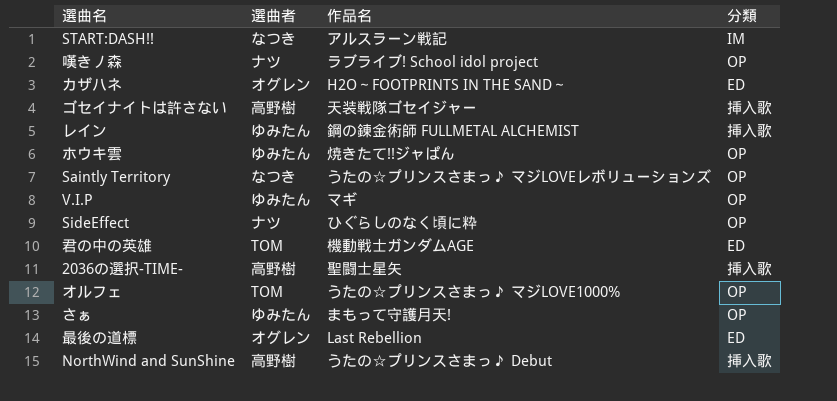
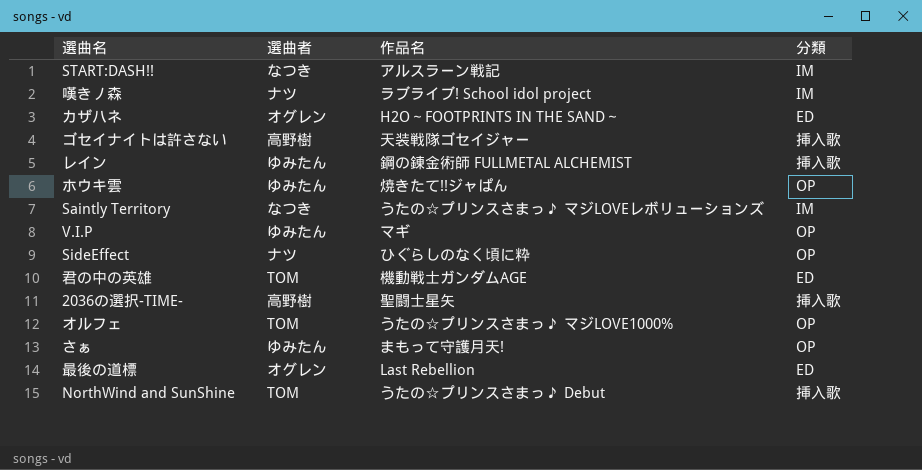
嘆きノ森 | 分類: OP -> IM
Saintly Territory | 分類: OP -> IM
NorthWind and SunShine | 選曲者: 高野樹 -> TOM

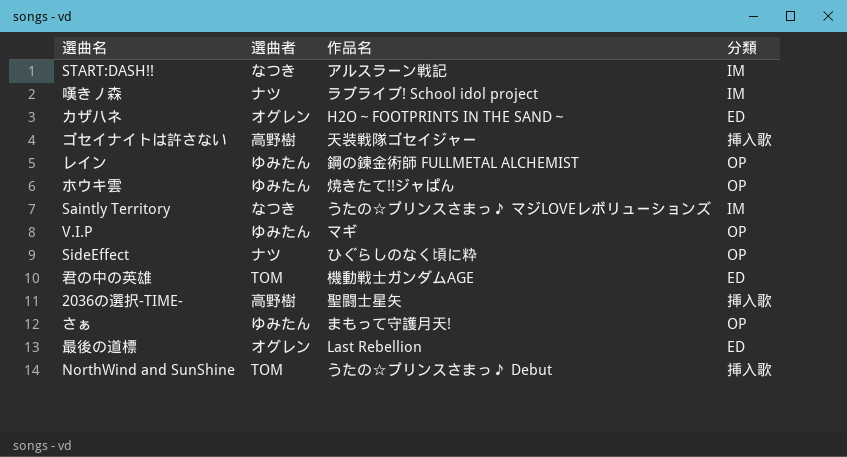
row オルフェ: TOM | うたの☆プリンスさまっ♪ マジLOVE1000% | OP -> none
レイン | 分類: 挿入歌 -> OP

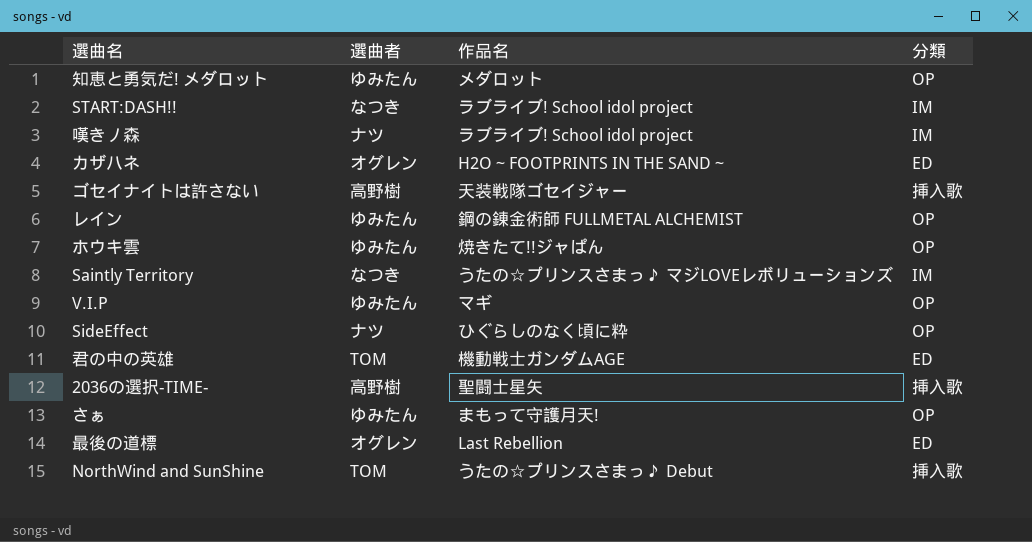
row 知恵と勇気だ! メダロット: none -> ゆみたん | メダロット | OP
START:DASH!! | 作品名: アルスラーン戦記 -> ラブライブ! School idol project

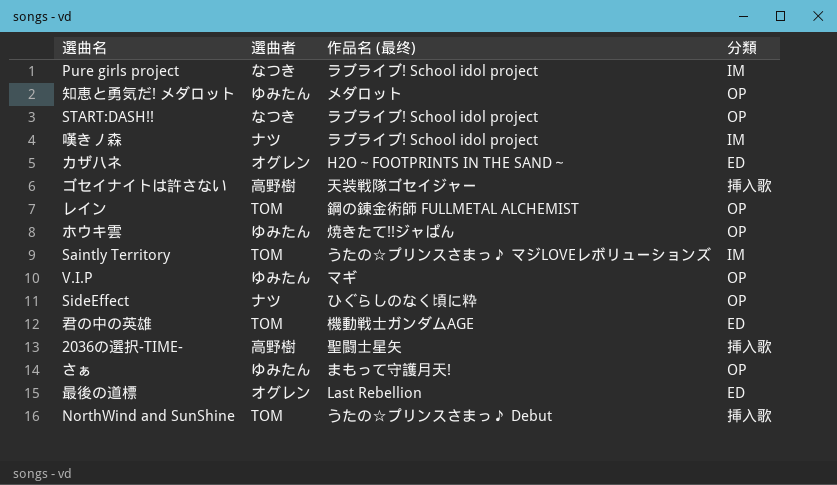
column name: 作品名 -> 作品名 (最终)
row Pure girls project: none -> なつき | ラブライブ! School idol project | IM
START:DASH!! | 分類: IM -> OP
レイン | 選曲者: ゆみたん -> TOM
Saintly Territory | 選曲者: なつき -> TOM

